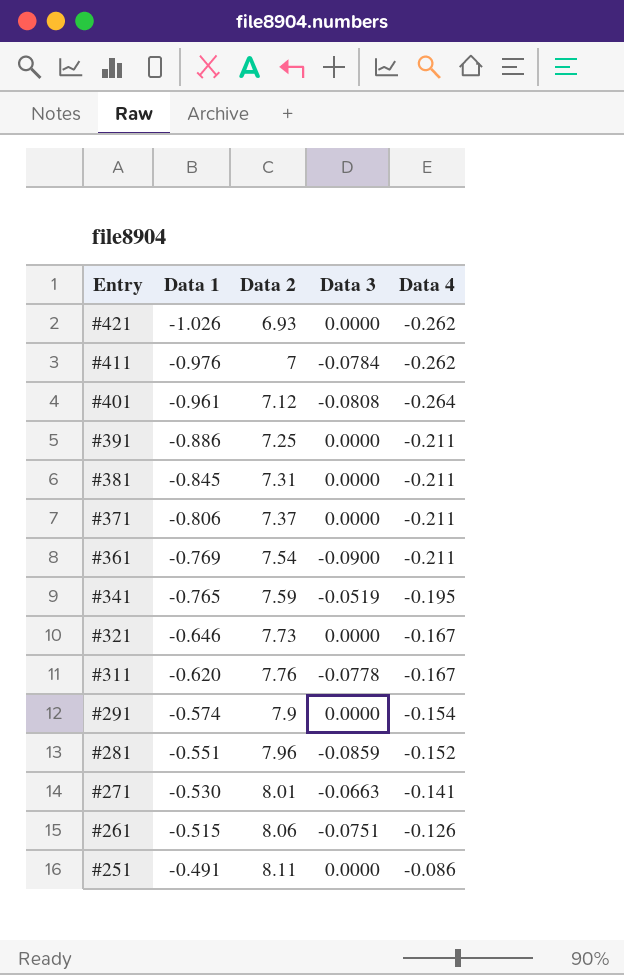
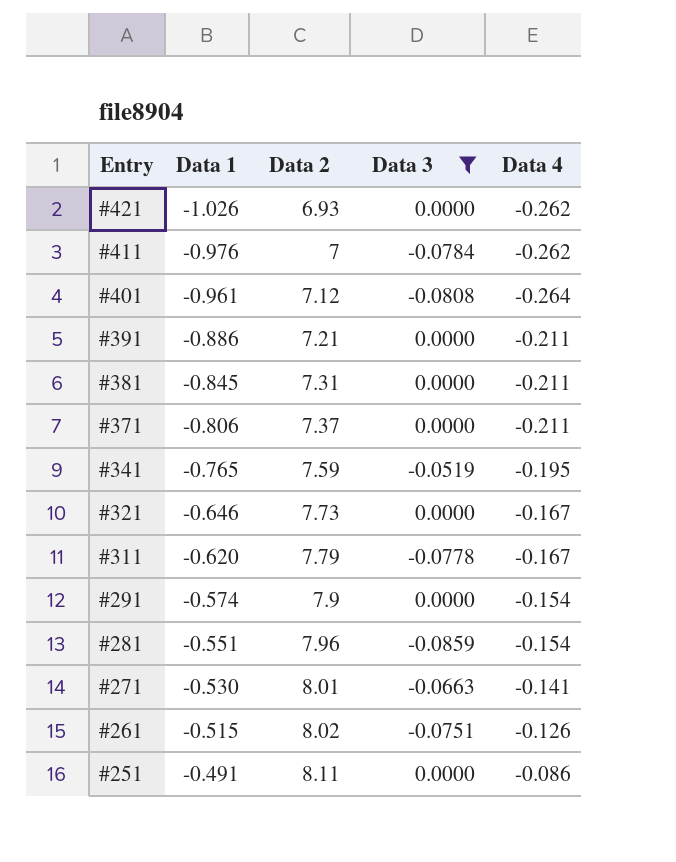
filter: none -> Data 3 != -0.0900
#391 | Data 2: 7.25 -> 7.21
#311 | Data 2: 7.76 -> 7.79
#281 | Data 4: -0.152 -> -0.154
#261 | Data 2: 8.06 -> 8.02

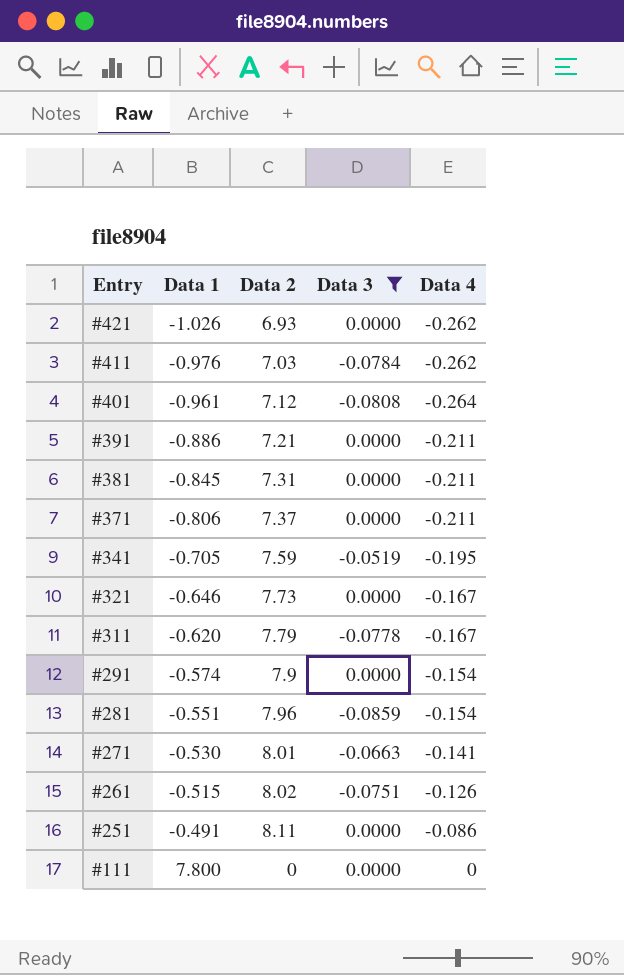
#411 | Data 2: 7 -> 7.03
#341 | Data 1: -0.765 -> -0.705
row #111: none -> 7.800 | 0 | 0.0000 | 0

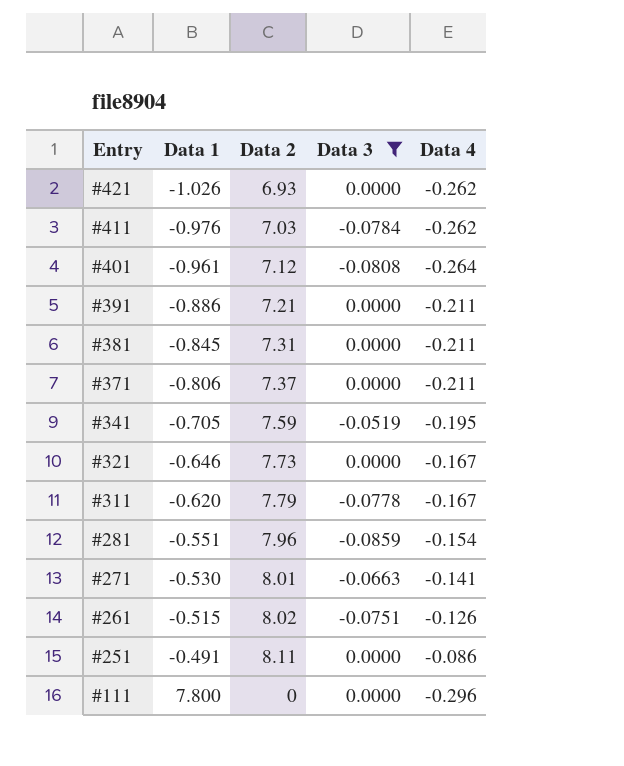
row #291: -0.574 | 7.9 | 0.0000 | -0.154 -> none
#111 | Data 4: 0 -> -0.296

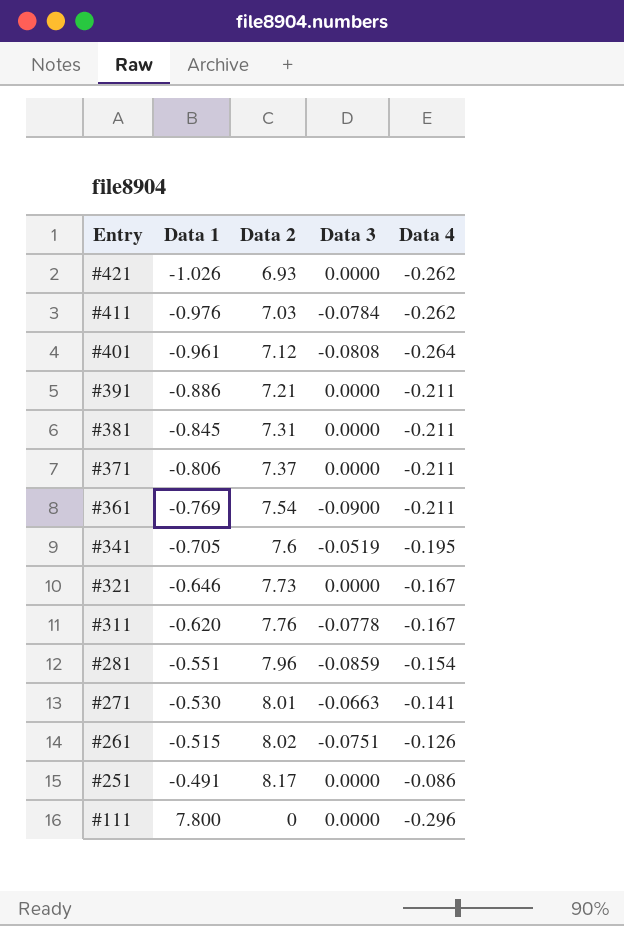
filter: Data 3 != -0.0900 -> none
#341 | Data 2: 7.59 -> 7.6
#311 | Data 2: 7.79 -> 7.76
#251 | Data 2: 8.11 -> 8.17

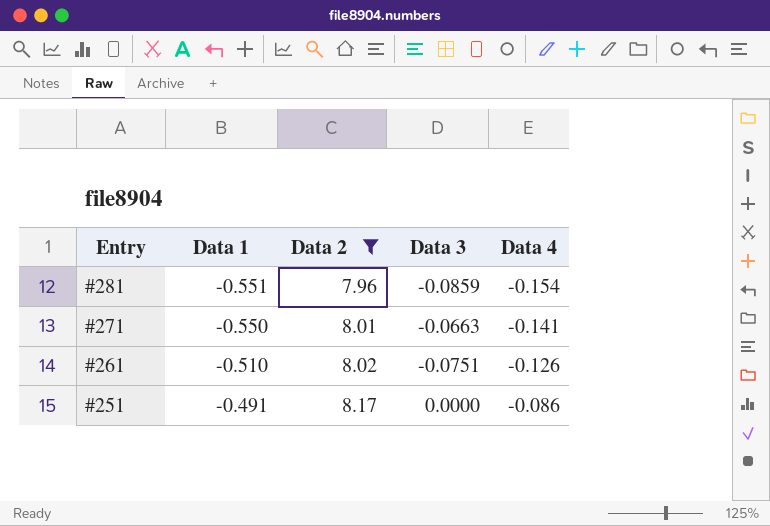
filter: none -> Data 2 >= 7.96
#271 | Data 1: -0.530 -> -0.550
#261 | Data 1: -0.515 -> -0.510

